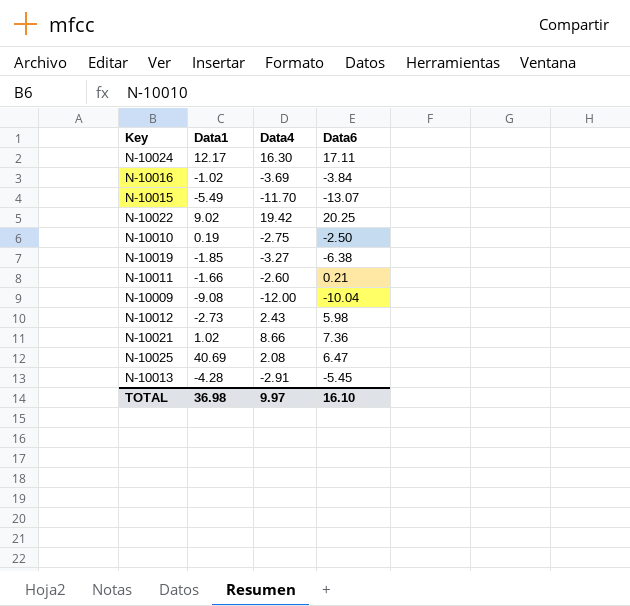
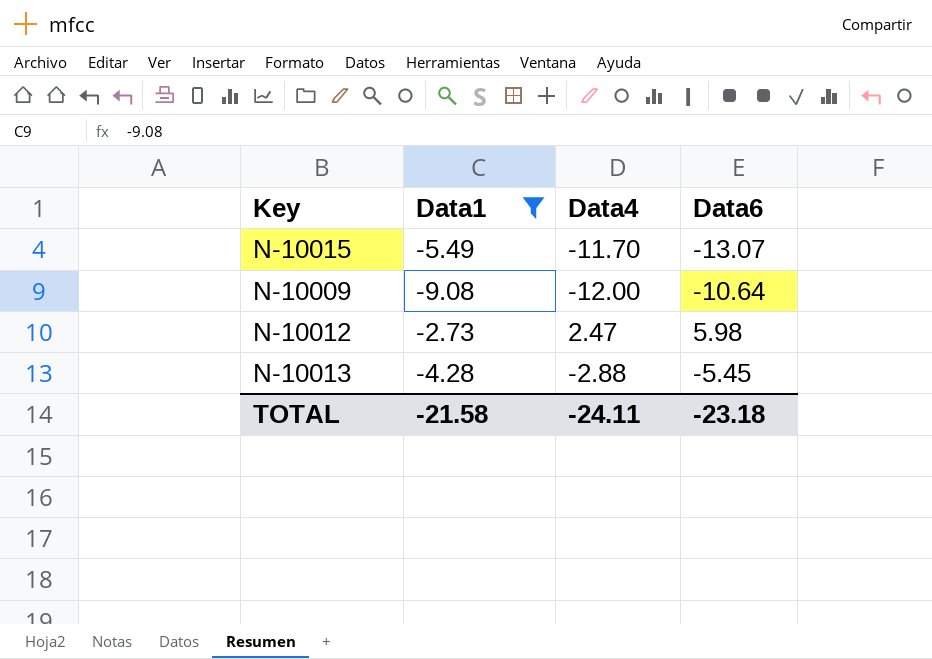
filter: none -> Data1 <= -2.73
N-10009 | Data6: -10.04 -> -10.64
N-10012 | Data4: 2.43 -> 2.47
N-10013 | Data4: -2.91 -> -2.88
TOTAL | Data1: 36.98 -> -21.58
TOTAL | Data4: 9.97 -> -24.11
TOTAL | Data6: 16.10 -> -23.18

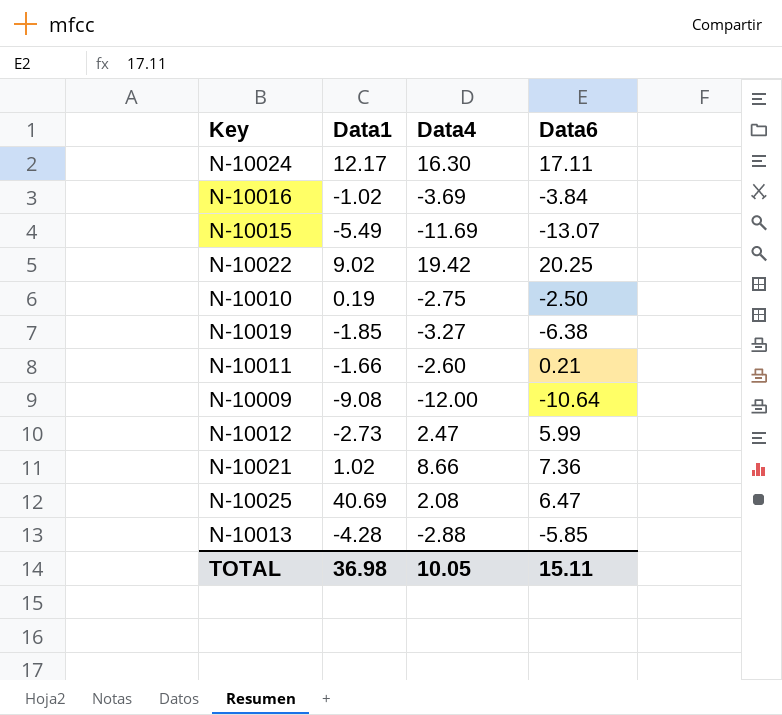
filter: Data1 <= -2.73 -> none
N-10015 | Data4: -11.70 -> -11.69
N-10012 | Data6: 5.98 -> 5.99
N-10013 | Data6: -5.45 -> -5.85
TOTAL | Data1: -21.58 -> 36.98
TOTAL | Data4: -24.11 -> 10.05
TOTAL | Data6: -23.18 -> 15.11

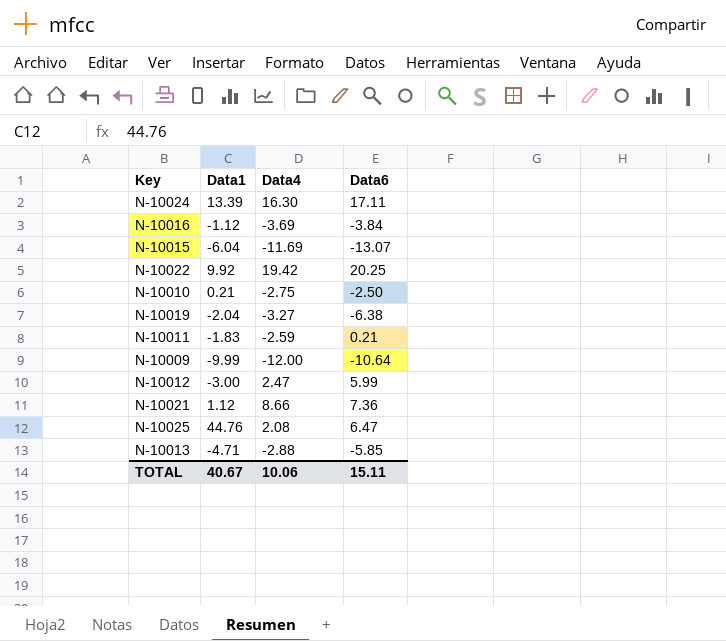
N-10024 | Data1: 12.17 -> 13.39
N-10016 | Data1: -1.02 -> -1.12
N-10015 | Data1: -5.49 -> -6.04
N-10022 | Data1: 9.02 -> 9.92
N-10010 | Data1: 0.19 -> 0.21
N-10019 | Data1: -1.85 -> -2.04
N-10011 | Data1: -1.66 -> -1.83
N-10011 | Data4: -2.60 -> -2.59
N-10009 | Data1: -9.08 -> -9.99
N-10012 | Data1: -2.73 -> -3.00
N-10021 | Data1: 1.02 -> 1.12
N-10025 | Data1: 40.69 -> 44.76
N-10013 | Data1: -4.28 -> -4.71
TOTAL | Data1: 36.98 -> 40.67
TOTAL | Data4: 10.05 -> 10.06

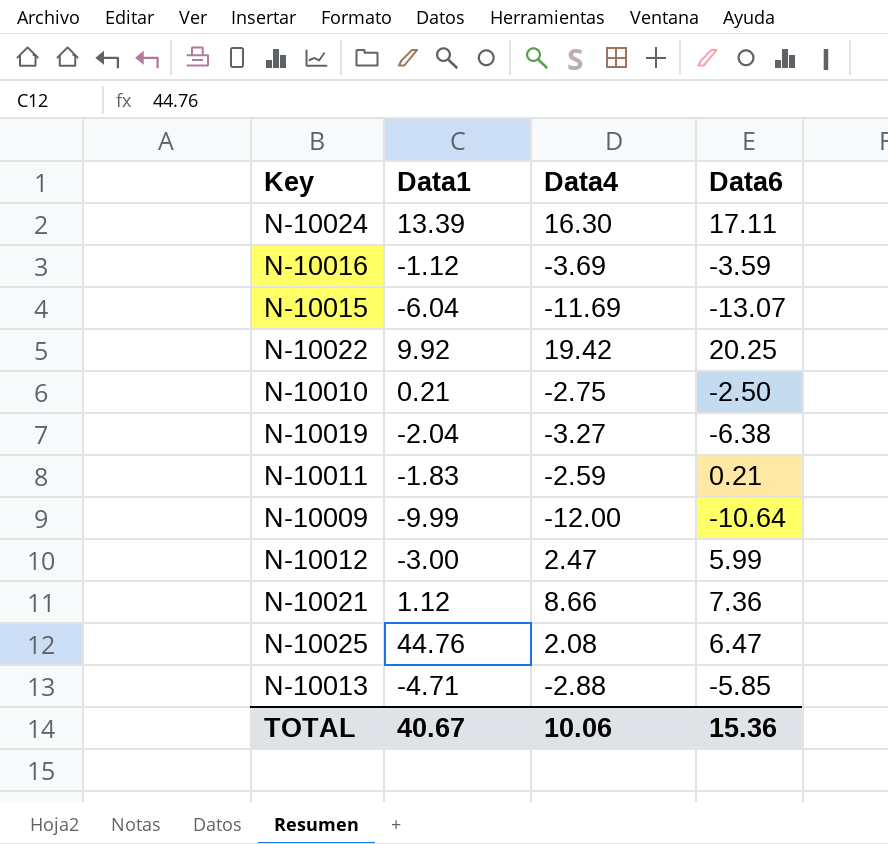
N-10016 | Data6: -3.84 -> -3.59
TOTAL | Data6: 15.11 -> 15.36

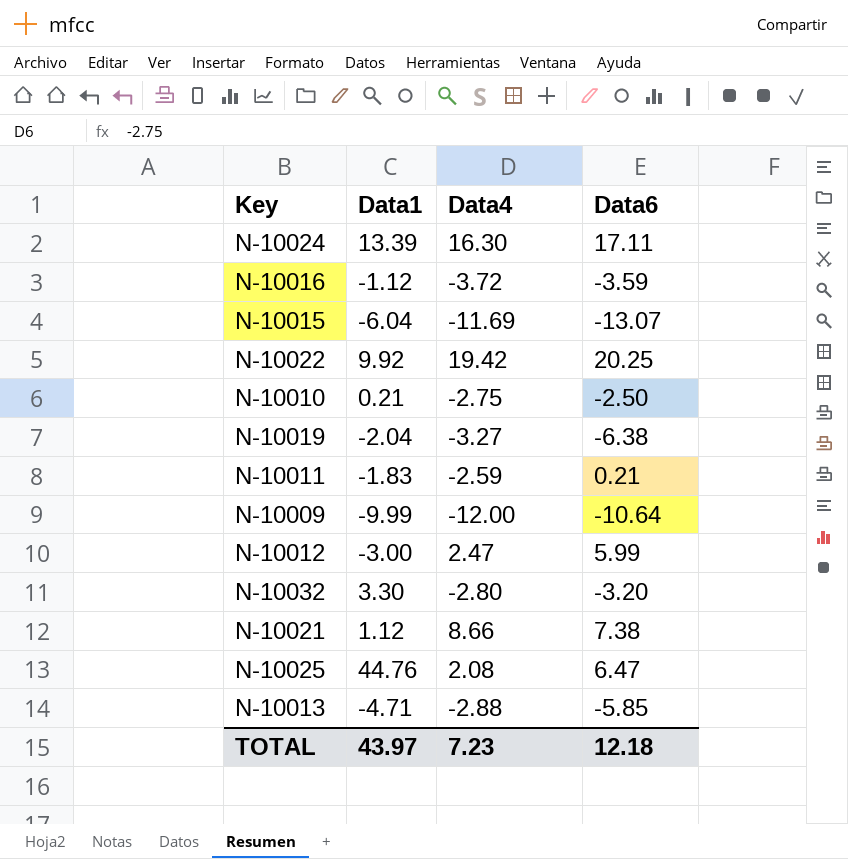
N-10016 | Data4: -3.69 -> -3.72
row N-10032: none -> 3.30 | -2.80 | -3.20
N-10021 | Data6: 7.36 -> 7.38
TOTAL | Data1: 40.67 -> 43.97
TOTAL | Data4: 10.06 -> 7.23
TOTAL | Data6: 15.36 -> 12.18

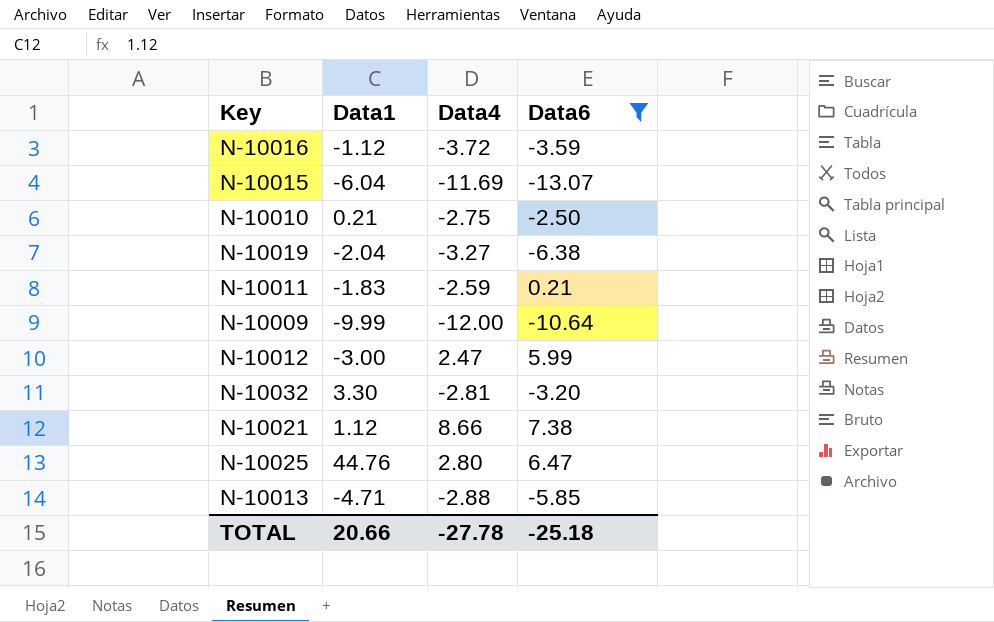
filter: none -> Data6 <= 7.38
N-10032 | Data4: -2.80 -> -2.81
N-10025 | Data4: 2.08 -> 2.80
TOTAL | Data1: 43.97 -> 20.66
TOTAL | Data4: 7.23 -> -27.78
TOTAL | Data6: 12.18 -> -25.18

